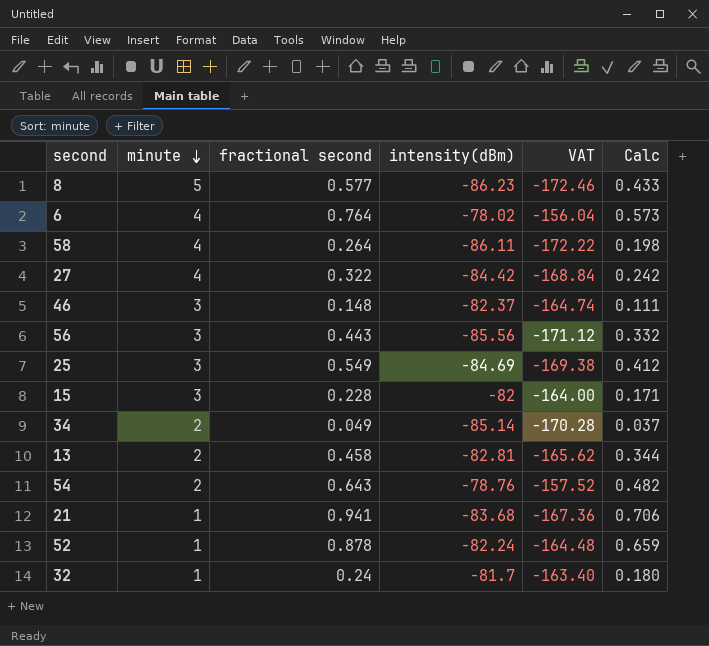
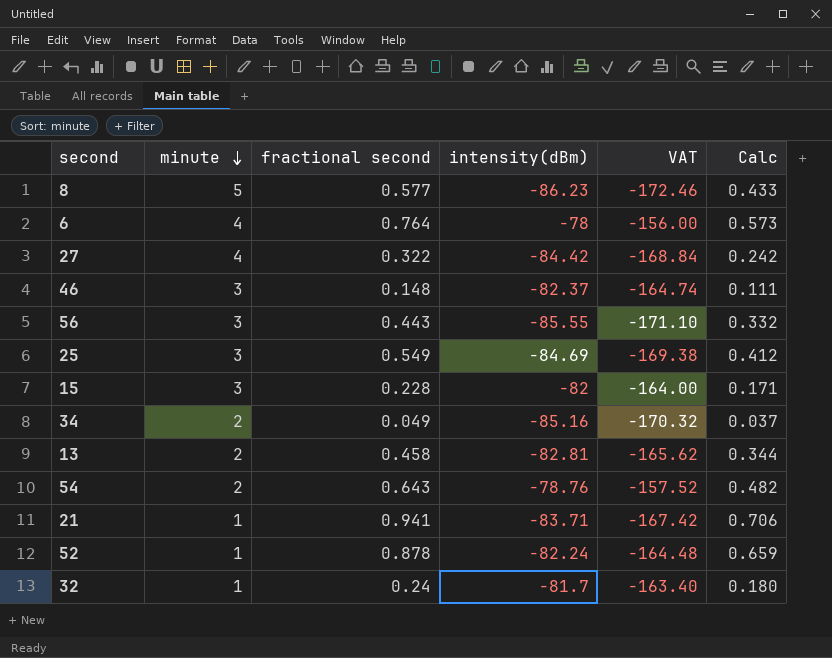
row 58: 4 | 0.264 | -86.11 | -172.22 | 0.198 -> none
6 | intensity(dBm): -78.02 -> -78
6 | VAT: -156.04 -> -156.00
56 | intensity(dBm): -85.56 -> -85.55
56 | VAT: -171.12 -> -171.10
34 | intensity(dBm): -85.14 -> -85.16
34 | VAT: -170.28 -> -170.32
21 | intensity(dBm): -83.68 -> -83.71
21 | VAT: -167.36 -> -167.42

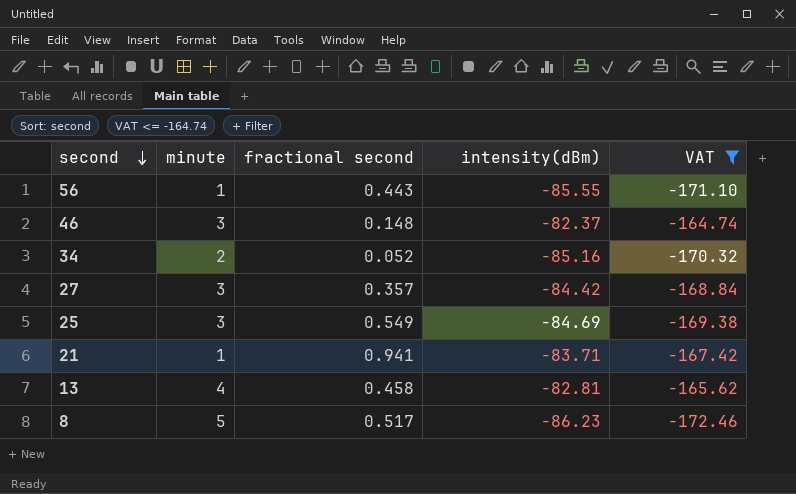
filter: none -> VAT <= -164.74
row order: minute descending -> second descending
column Calc | formula: [fractional second] * 0.75 -> none
56 | minute: 3 -> 1
34 | fractional second: 0.049 -> 0.052
27 | minute: 4 -> 3
27 | fractional second: 0.322 -> 0.357
13 | minute: 2 -> 4
8 | fractional second: 0.577 -> 0.517

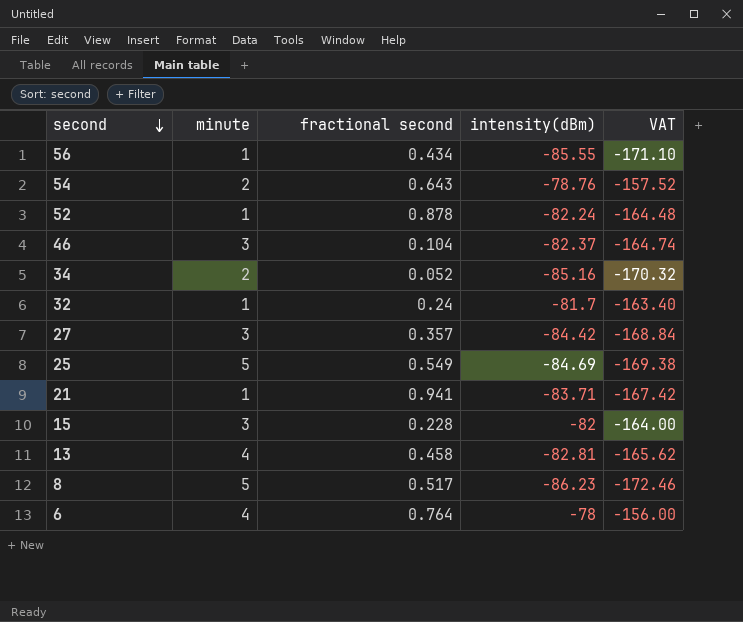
filter: VAT <= -164.74 -> none
56 | fractional second: 0.443 -> 0.434
46 | fractional second: 0.148 -> 0.104
25 | minute: 3 -> 5

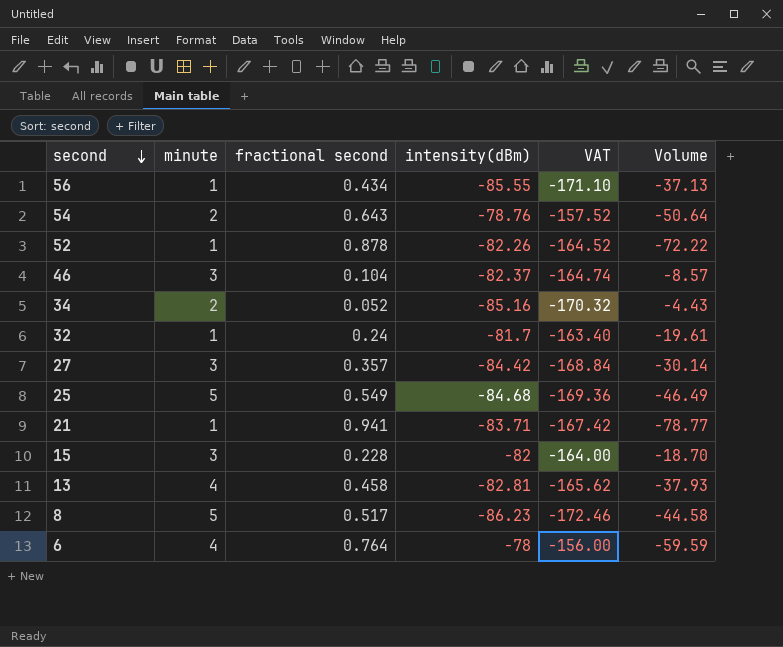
column Volume | formula: none -> [fractional second] * [intensity(dBm)]
52 | intensity(dBm): -82.24 -> -82.26
52 | VAT: -164.48 -> -164.52
25 | intensity(dBm): -84.69 -> -84.68
25 | VAT: -169.38 -> -169.36

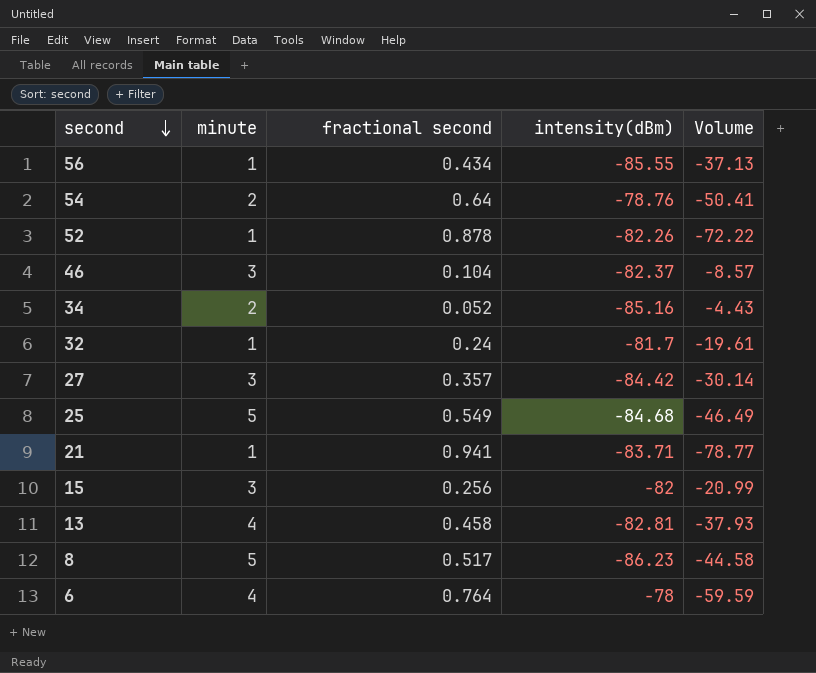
column VAT | formula: [intensity(dBm)] * 2 -> none
54 | fractional second: 0.643 -> 0.64
54 | Volume: -50.64 -> -50.41
15 | fractional second: 0.228 -> 0.256
15 | Volume: -18.70 -> -20.99

